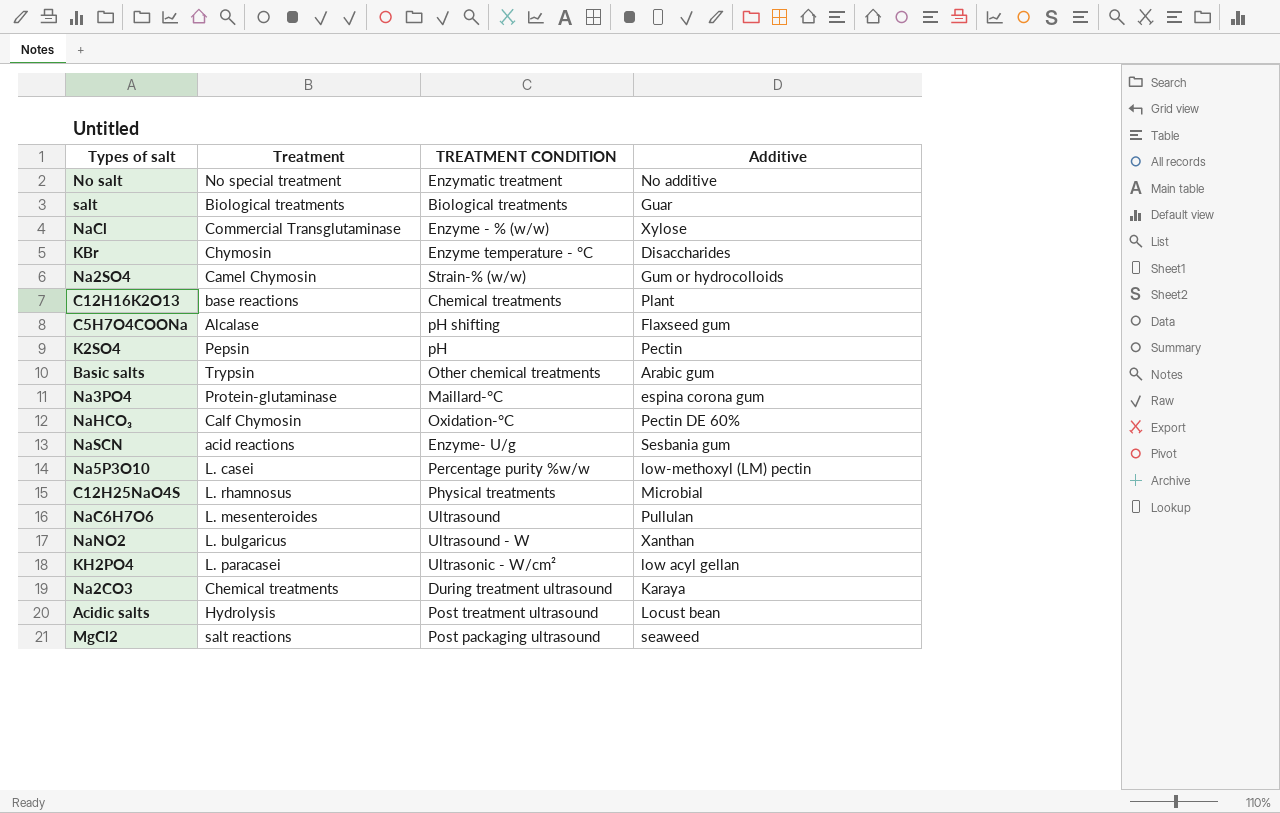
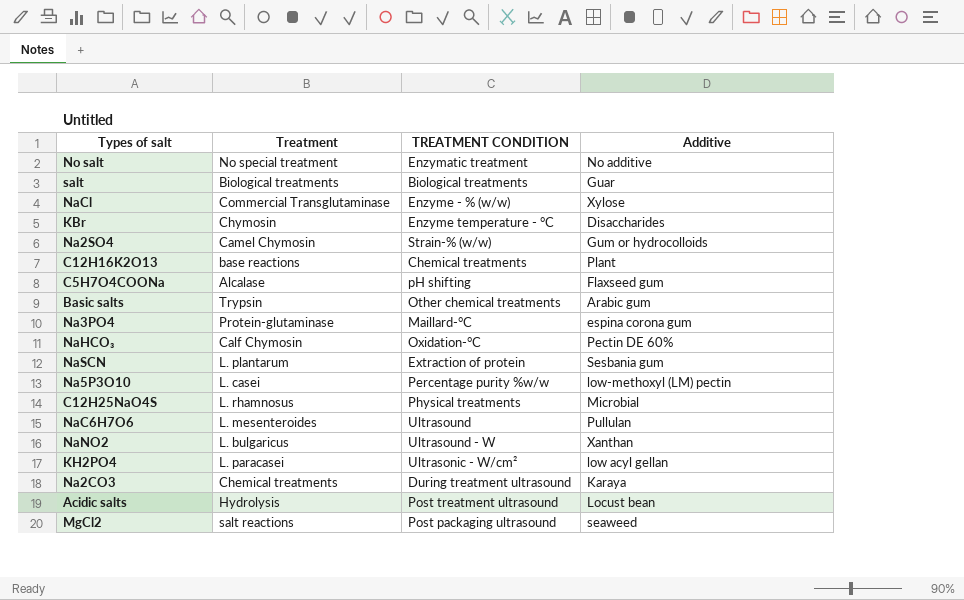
row K2SO4: Pepsin | pH | Pectin -> none
NaSCN | Treatment: acid reactions -> L. plantarum
NaSCN | TREATMENT CONDITION: Enzyme- U/g -> Extraction of protein

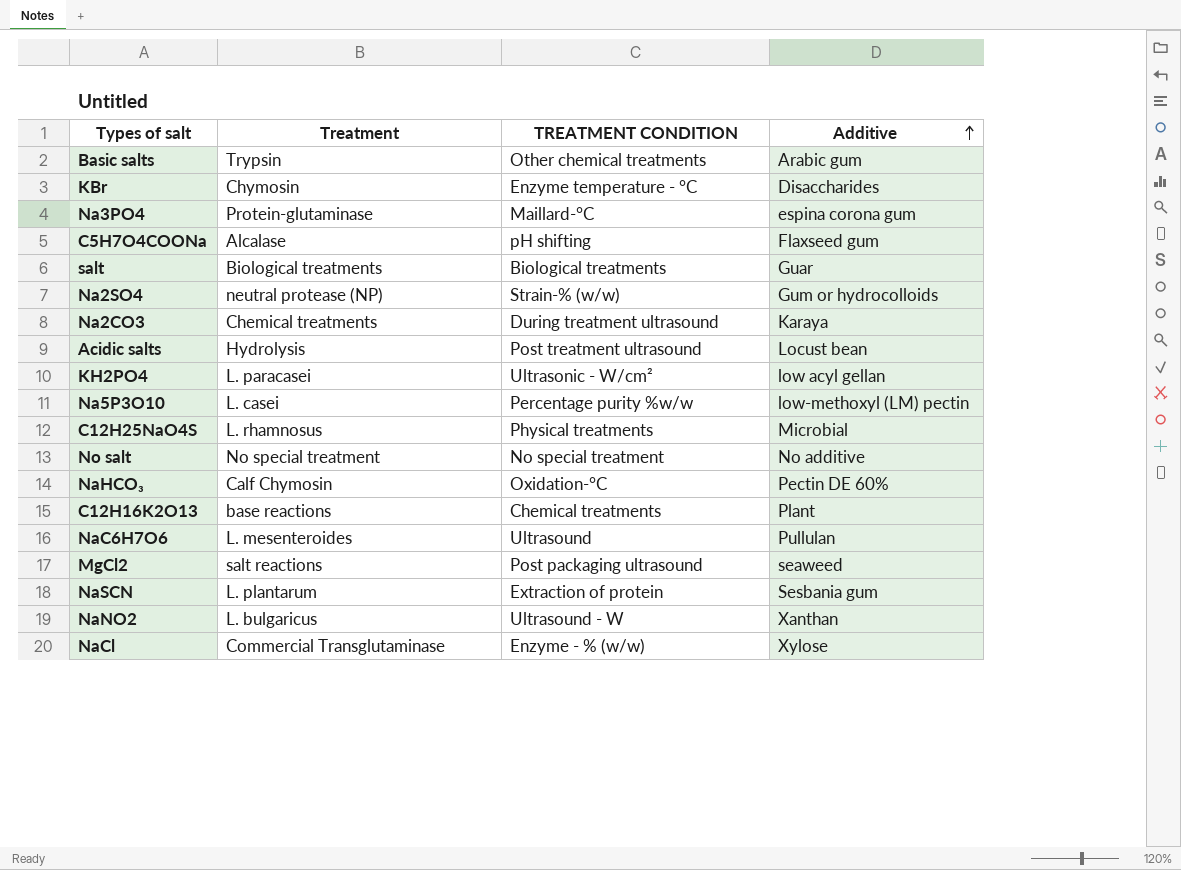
row order: none -> Additive ascending
Na2SO4 | Treatment: Camel Chymosin -> neutral protease (NP)
No salt | TREATMENT CONDITION: Enzymatic treatment -> No special treatment

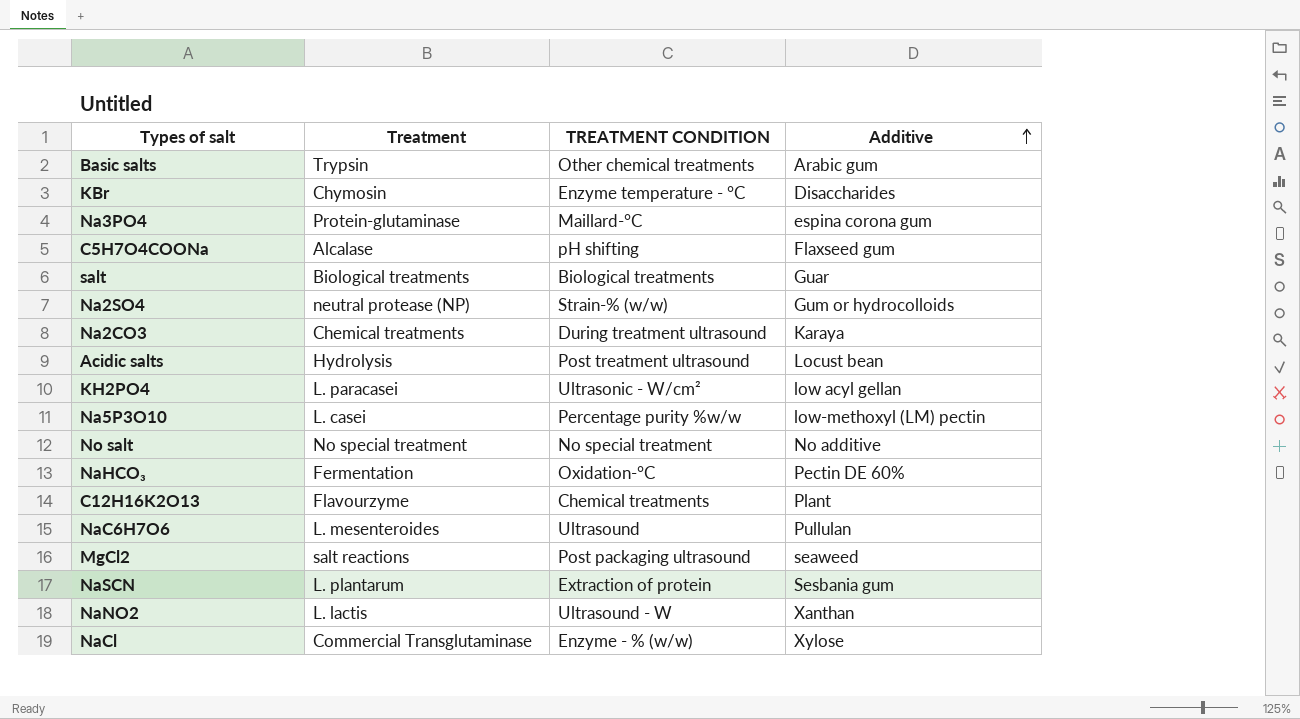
row C12H25NaO4S: L. rhamnosus | Physical treatments | Microbial -> none
NaHCO₃ | Treatment: Calf Chymosin -> Fermentation
C12H16K2O13 | Treatment: base reactions -> Flavourzyme
NaNO2 | Treatment: L. bulgaricus -> L. lactis

